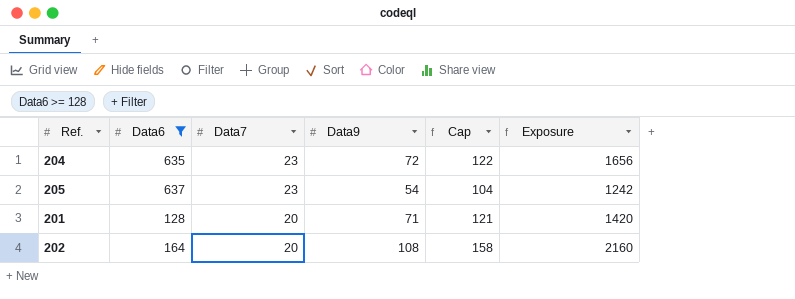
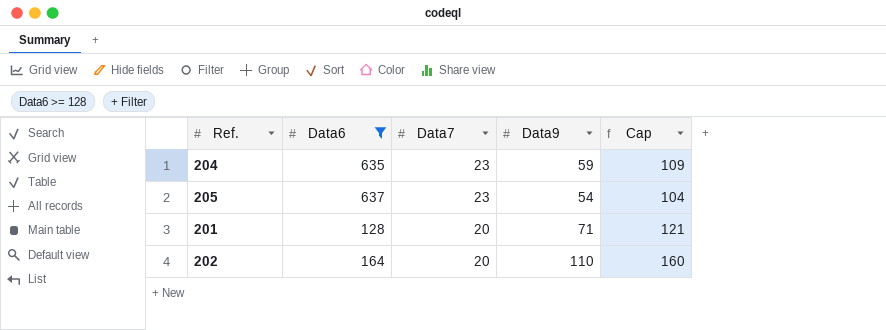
column Exposure | formula: [Data7] * [Data9] -> none
204 | Data9: 72 -> 59
204 | Cap: 122 -> 109
202 | Data9: 108 -> 110
202 | Cap: 158 -> 160

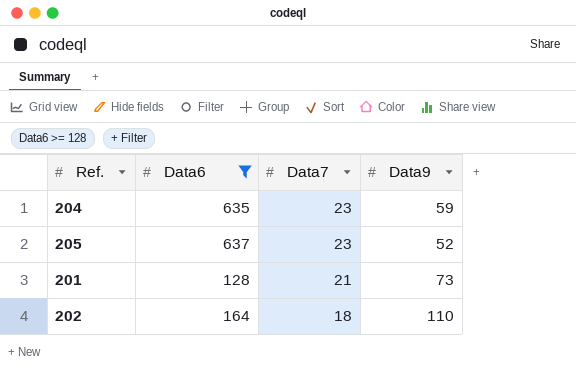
column Cap | formula: [Data9] + 50 -> none
205 | Data9: 54 -> 52
201 | Data7: 20 -> 21
201 | Data9: 71 -> 73
202 | Data7: 20 -> 18

